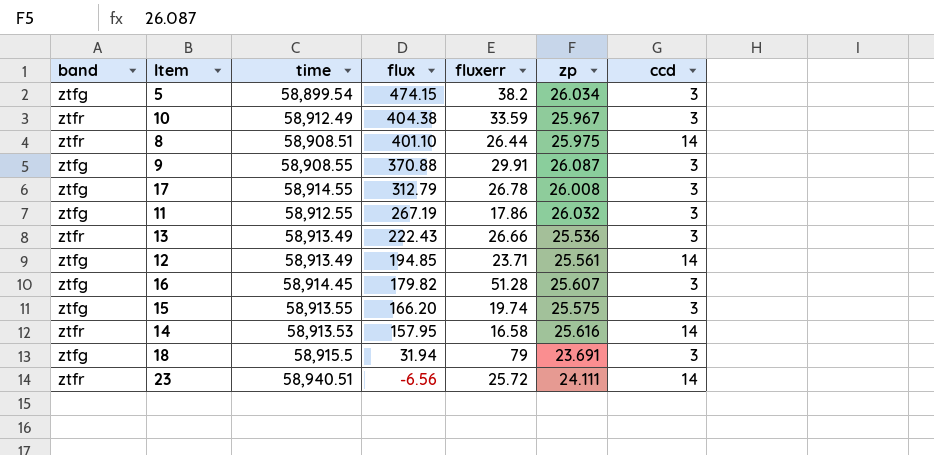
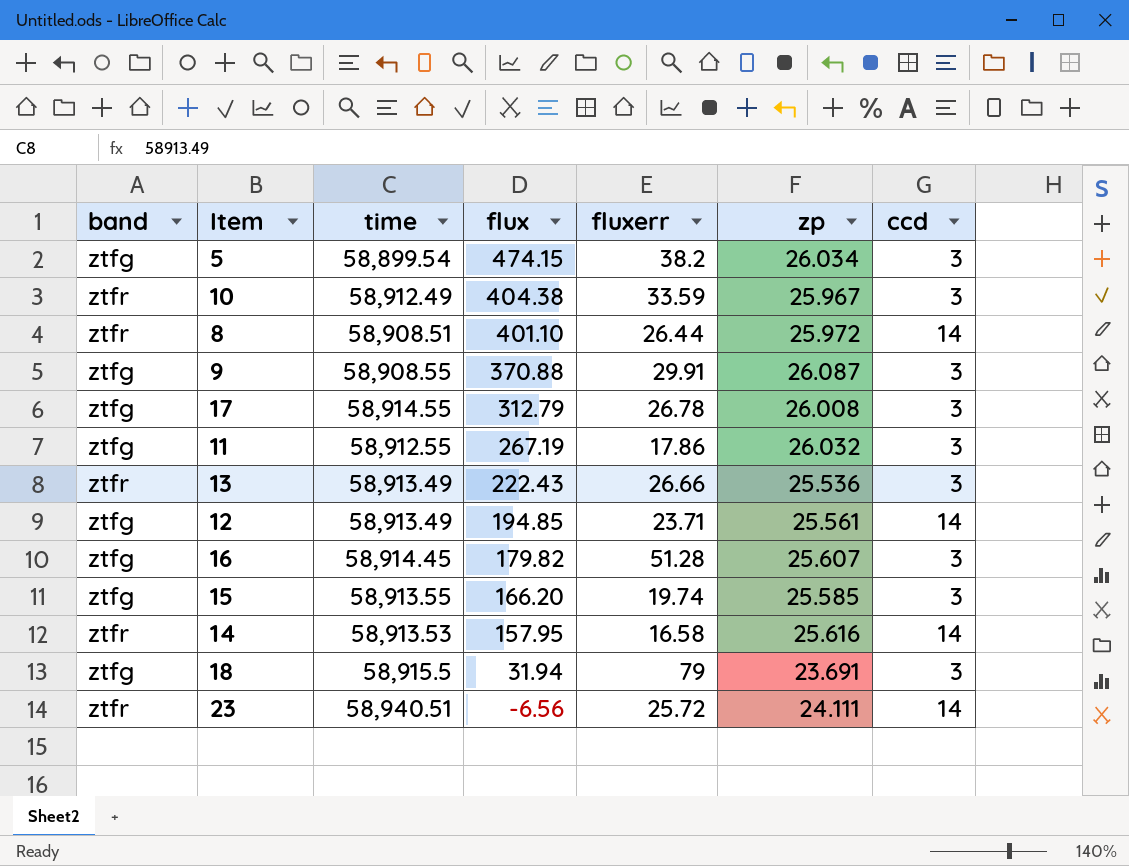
8 | zp: 25.975 -> 25.972
15 | zp: 25.575 -> 25.585

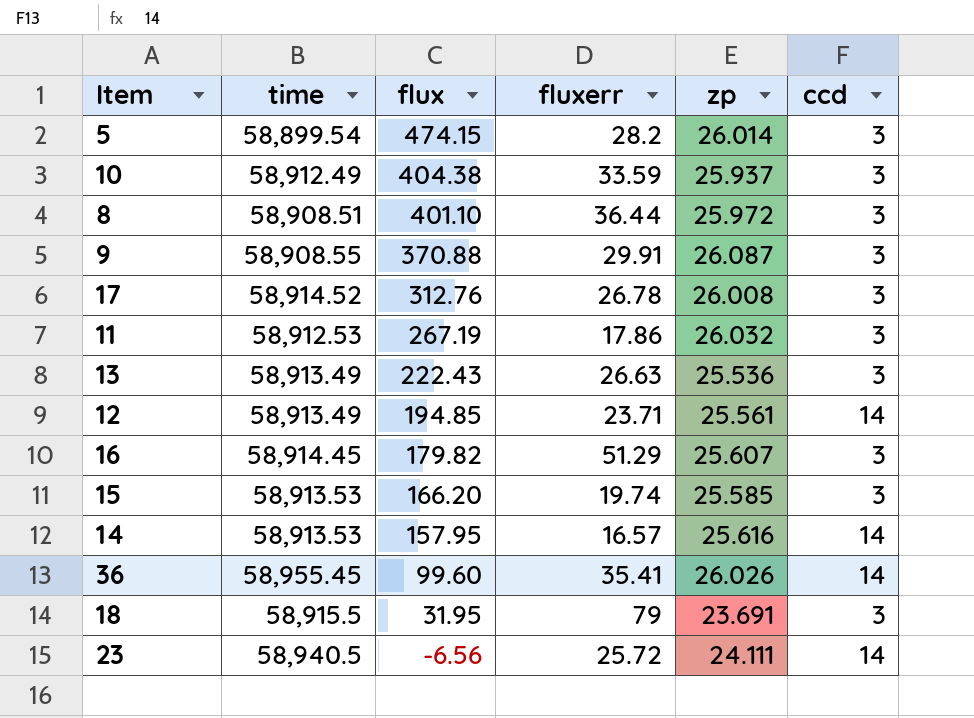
column band | position: 1 -> none
5 | fluxerr: 38.2 -> 28.2
5 | zp: 26.034 -> 26.014
10 | zp: 25.967 -> 25.937
8 | fluxerr: 26.44 -> 36.44
8 | ccd: 14 -> 3
17 | time: 58,914.55 -> 58,914.52
17 | flux: 312.79 -> 312.76
11 | time: 58,912.55 -> 58,912.53
13 | fluxerr: 26.66 -> 26.63
16 | fluxerr: 51.28 -> 51.29
15 | time: 58,913.55 -> 58,913.53
14 | fluxerr: 16.58 -> 16.57
row 36: none -> 58,955.45 | 99.60 | 35.41 | 26.026 | 14
18 | flux: 31.94 -> 31.95
23 | time: 58,940.51 -> 58,940.5

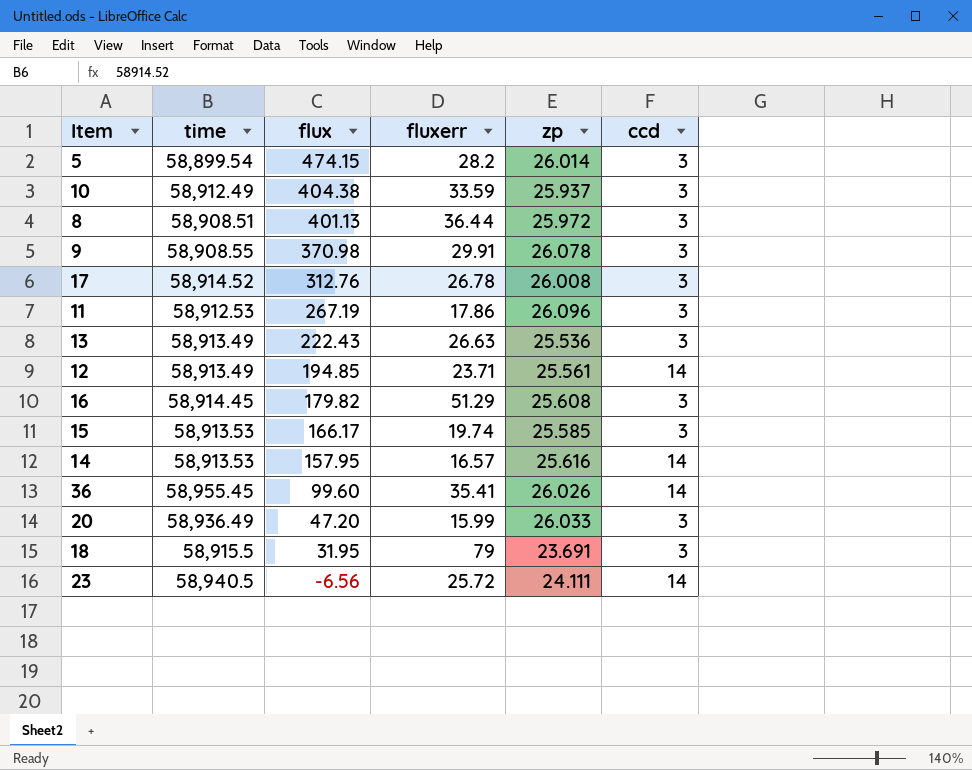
8 | flux: 401.10 -> 401.13
9 | flux: 370.88 -> 370.98
9 | zp: 26.087 -> 26.078
11 | zp: 26.032 -> 26.096
16 | zp: 25.607 -> 25.608
15 | flux: 166.20 -> 166.17
row 20: none -> 58,936.49 | 47.20 | 15.99 | 26.033 | 3

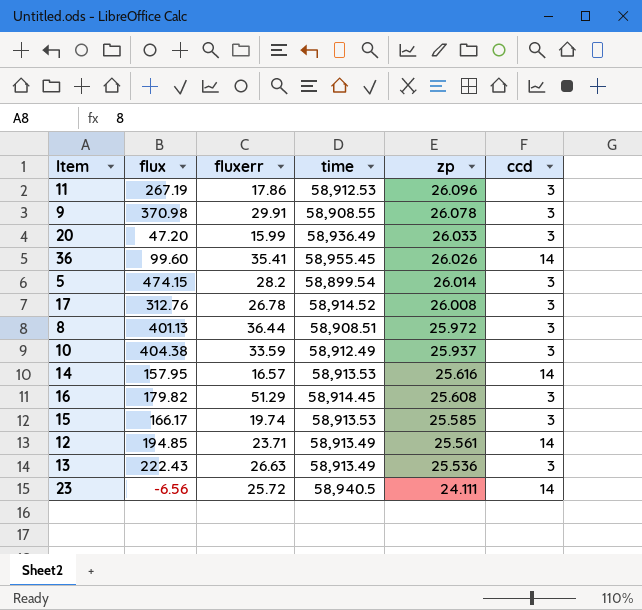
row order: flux descending -> zp descending
column time | position: 2 -> 4
row 18: 58,915.5 | 31.95 | 79 | 23.691 | 3 -> none

